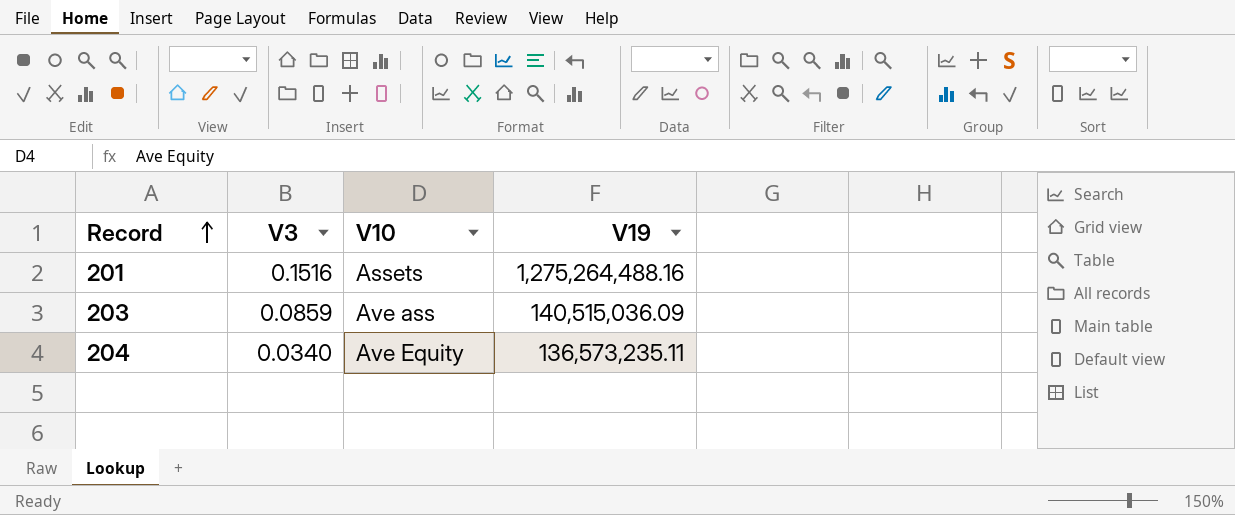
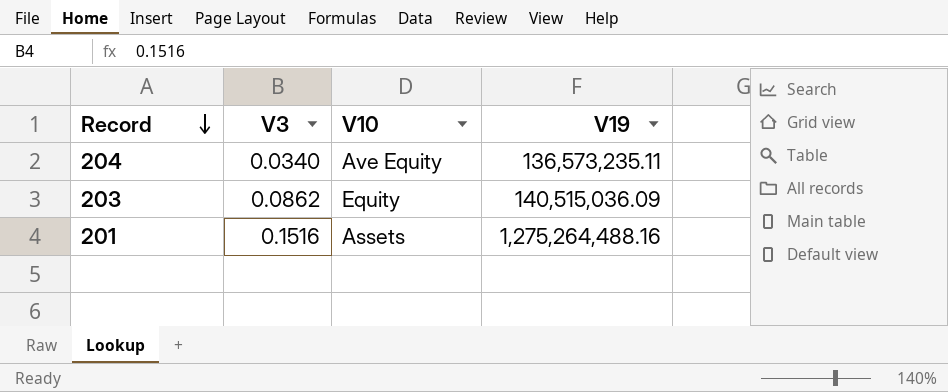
row order: Record ascending -> Record descending
203 | V3: 0.0859 -> 0.0862
203 | V10: Ave ass -> Equity

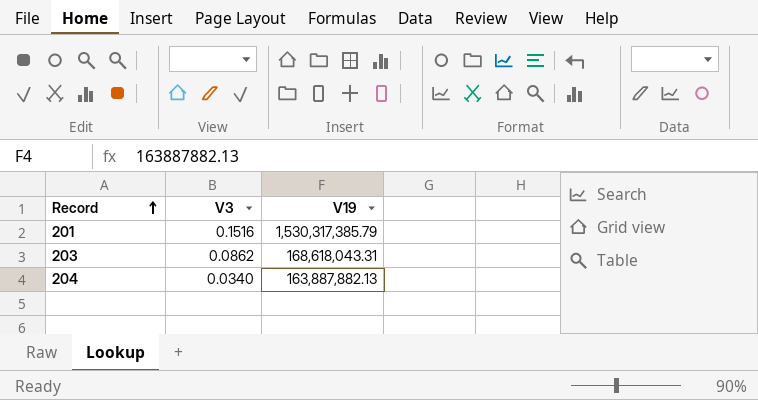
row order: Record descending -> Record ascending
column V10 | position: 3 -> none
201 | V19: 1,275,264,488.16 -> 1,530,317,385.79
203 | V19: 140,515,036.09 -> 168,618,043.31
204 | V19: 136,573,235.11 -> 163,887,882.13

